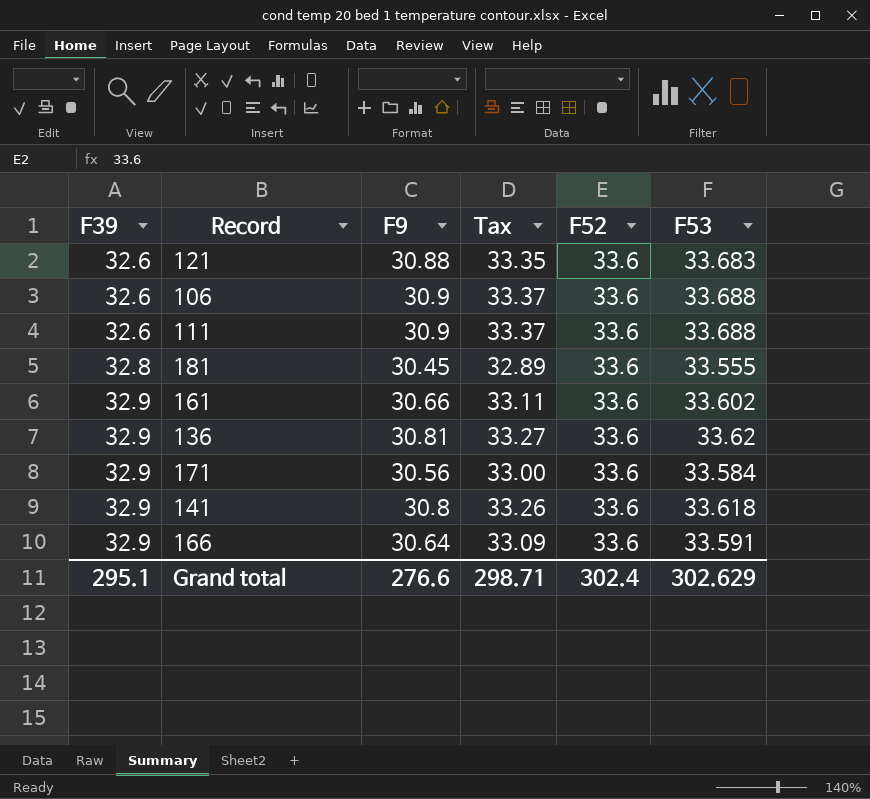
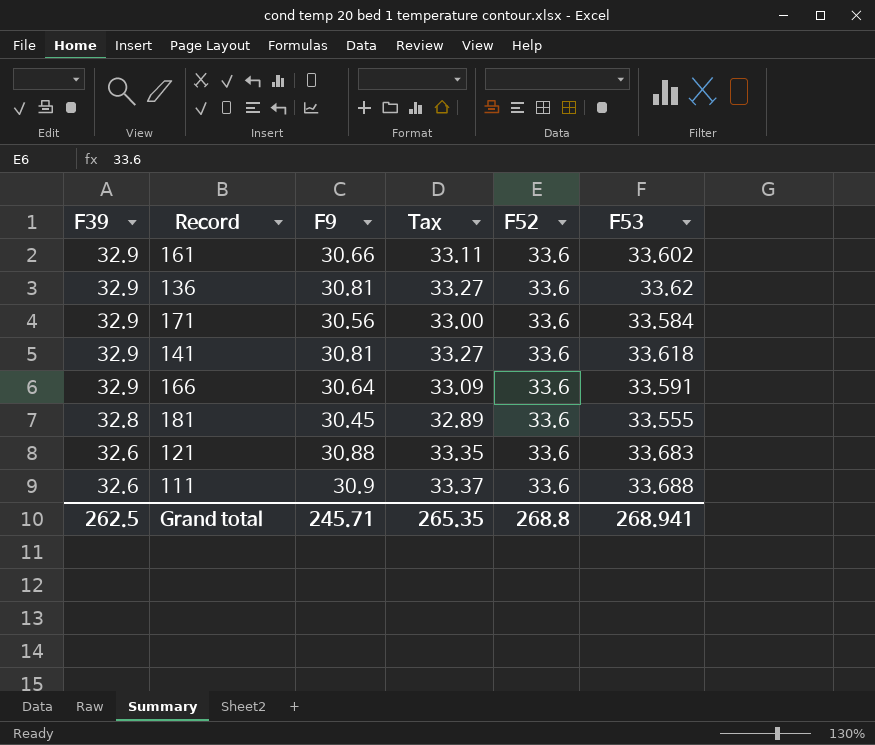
row order: F39 ascending -> F39 descending
row 106: 32.6 | 30.9 | 33.37 | 33.6 | 33.688 -> none
141 | F9: 30.8 -> 30.81
141 | Tax: 33.26 -> 33.27
Grand total | F39: 295.1 -> 262.5
Grand total | F9: 276.6 -> 245.71
Grand total | Tax: 298.71 -> 265.35
Grand total | F52: 302.4 -> 268.8
Grand total | F53: 302.629 -> 268.941

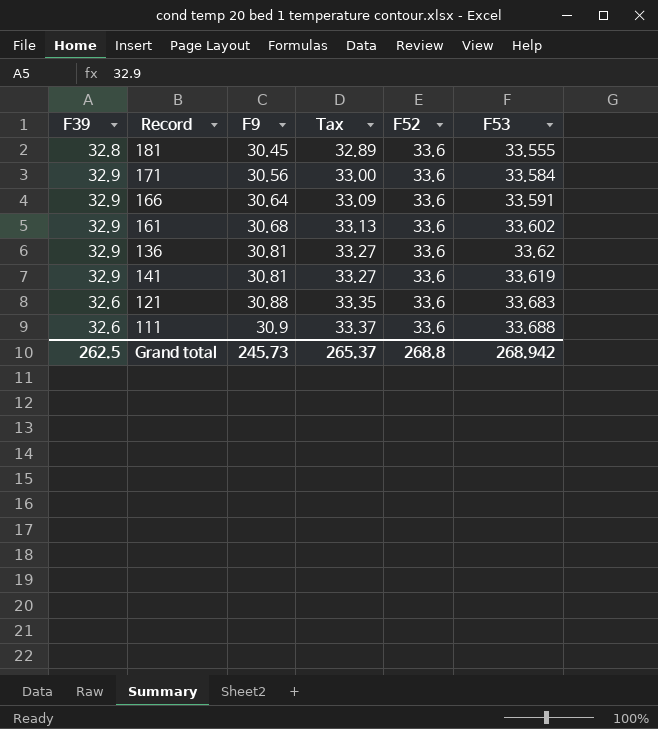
row order: F39 descending -> F9 ascending
161 | F9: 30.66 -> 30.68
161 | Tax: 33.11 -> 33.13
141 | F53: 33.618 -> 33.619
Grand total | F9: 245.71 -> 245.73
Grand total | Tax: 265.35 -> 265.37
Grand total | F53: 268.941 -> 268.942

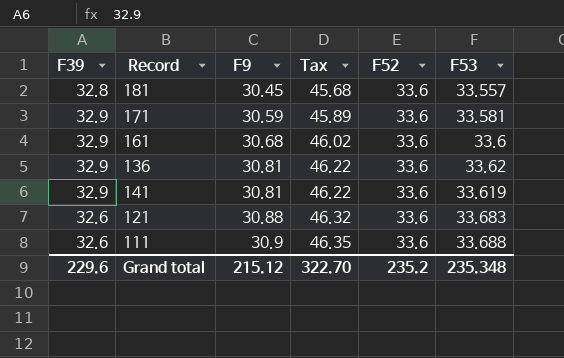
column Tax | formula: [F9] * 1.08 -> [F9] * 1.5
row 166: 32.9 | 30.64 | 33.09 | 33.6 | 33.591 -> none
181 | F53: 33.555 -> 33.557
171 | F9: 30.56 -> 30.59
171 | F53: 33.584 -> 33.581
161 | F53: 33.602 -> 33.6
Grand total | F39: 262.5 -> 229.6
Grand total | F9: 245.73 -> 215.12
Grand total | Tax: 265.37 -> 322.70
Grand total | F52: 268.8 -> 235.2
Grand total | F53: 268.942 -> 235.348

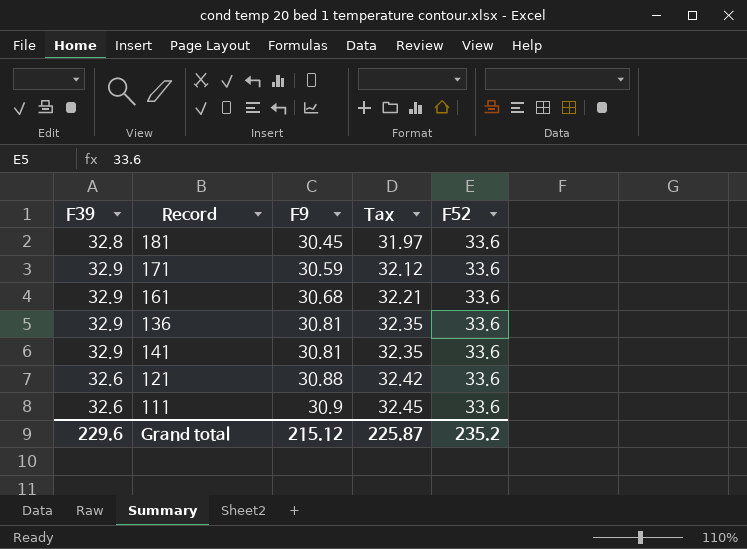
column F53 | position: 6 -> none
column Tax | formula: [F9] * 1.5 -> [F9] * 1.05
Grand total | Tax: 322.70 -> 225.87

